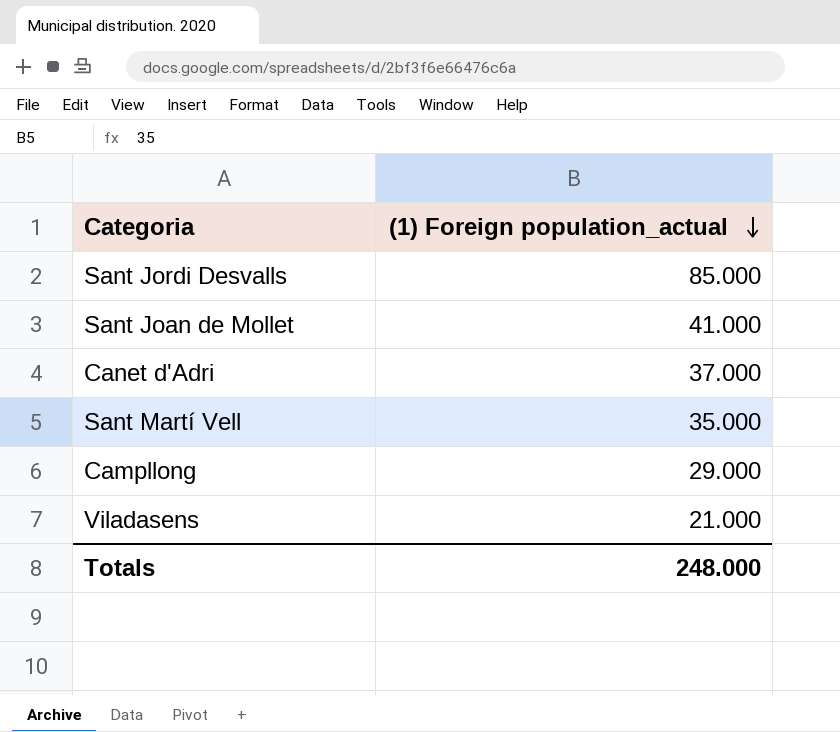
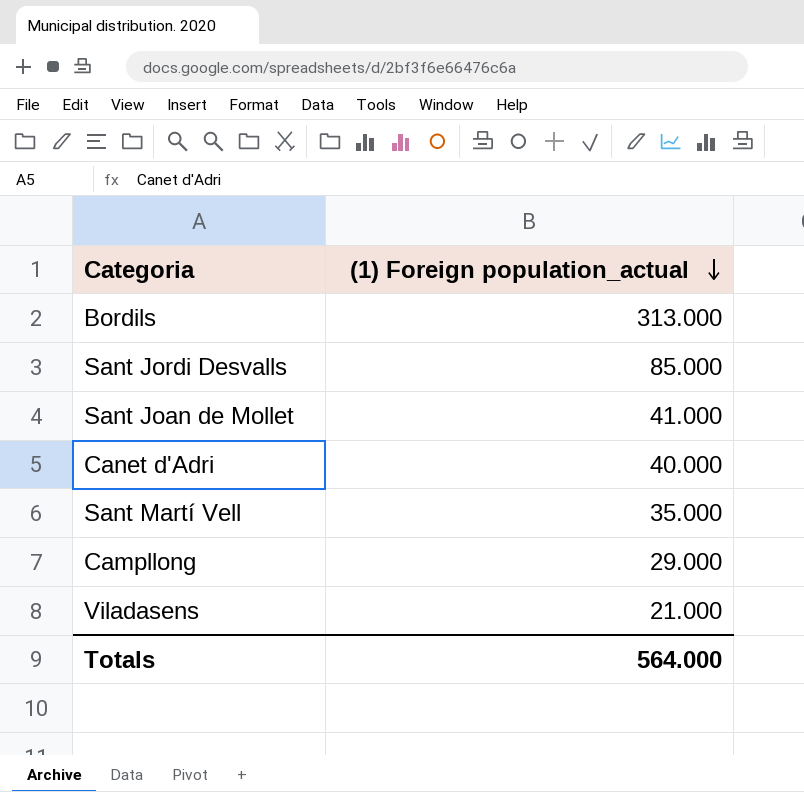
row Bordils: none -> 313.000
Canet d'Adri | (1) Foreign population_actual: 37.000 -> 40.000
Totals | (1) Foreign population_actual: 248.000 -> 564.000

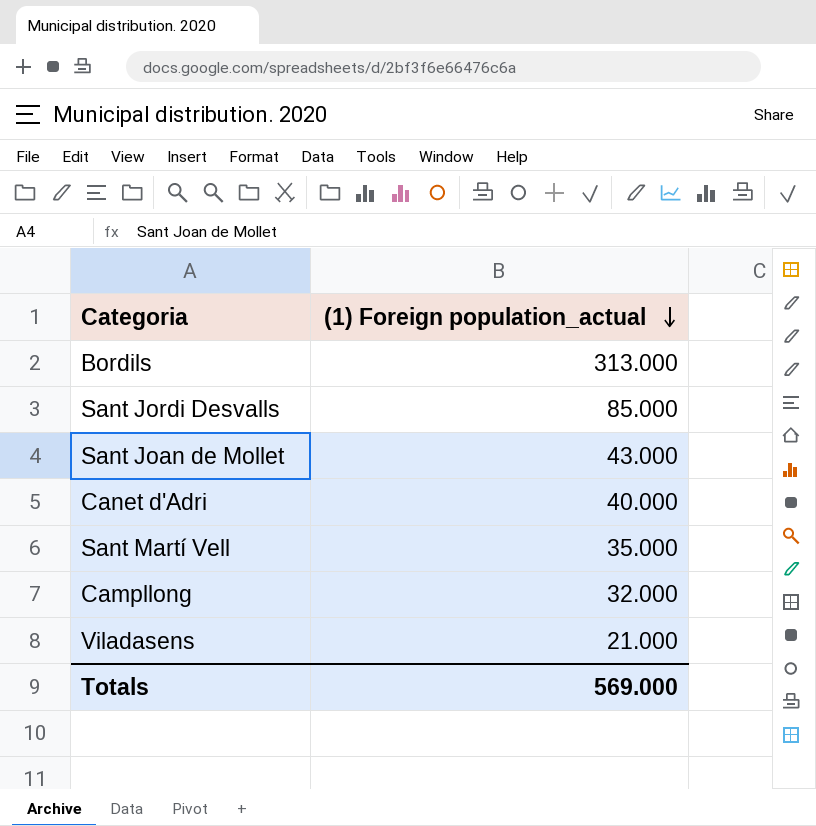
Sant Joan de Mollet | (1) Foreign population_actual: 41.000 -> 43.000
Campllong | (1) Foreign population_actual: 29.000 -> 32.000
Totals | (1) Foreign population_actual: 564.000 -> 569.000

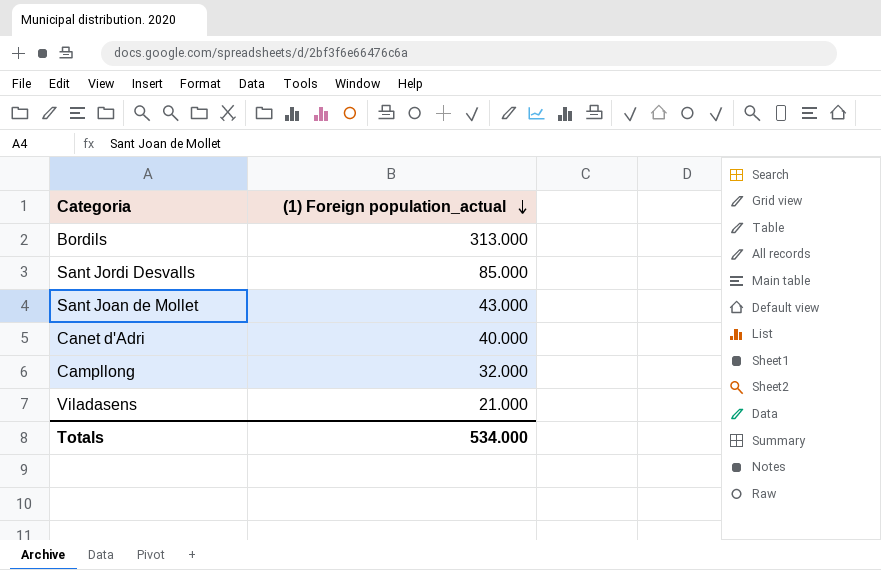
row Sant Martí Vell: 35.000 -> none
Totals | (1) Foreign population_actual: 569.000 -> 534.000

